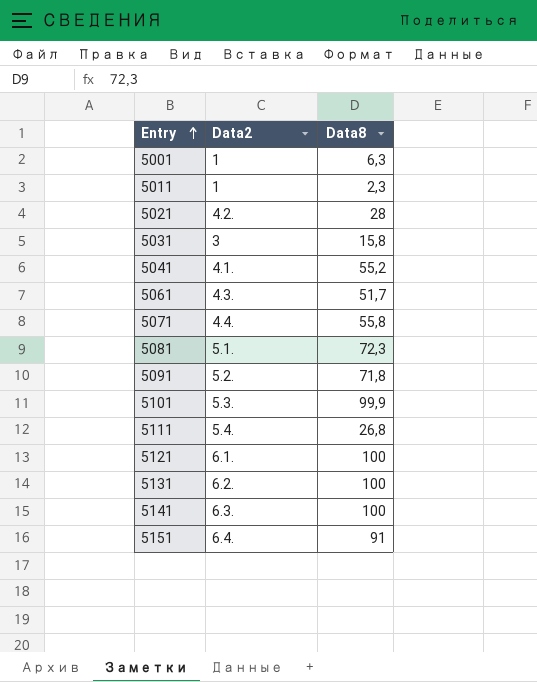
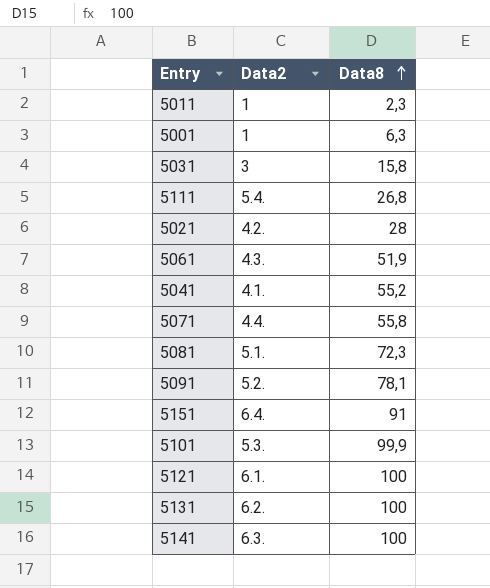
row order: Entry ascending -> Data8 ascending
5061 | Data8: 51,7 -> 51,9
5091 | Data8: 71,8 -> 78,1

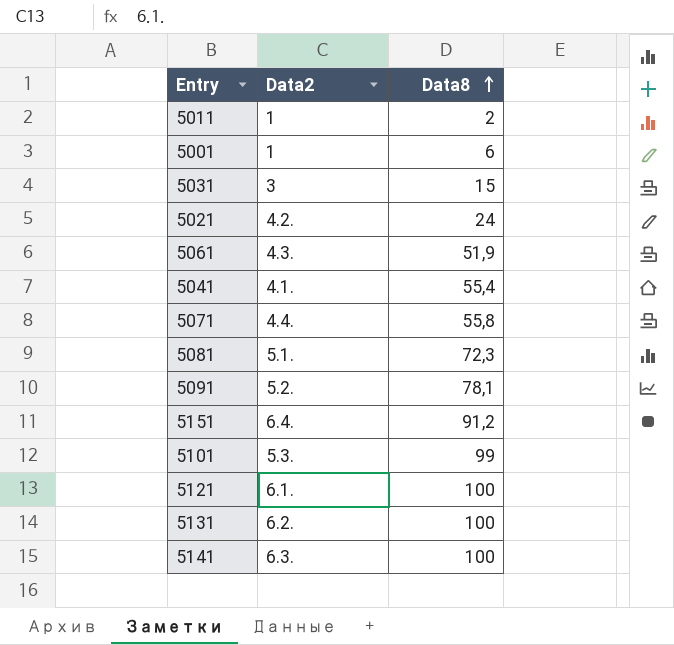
row 5111: 5.4. | 26,8 -> none
5011 | Data8: 2,3 -> 2
5001 | Data8: 6,3 -> 6
5031 | Data8: 15,8 -> 15
5021 | Data8: 28 -> 24
5041 | Data8: 55,2 -> 55,4
5151 | Data8: 91 -> 91,2
5101 | Data8: 99,9 -> 99

